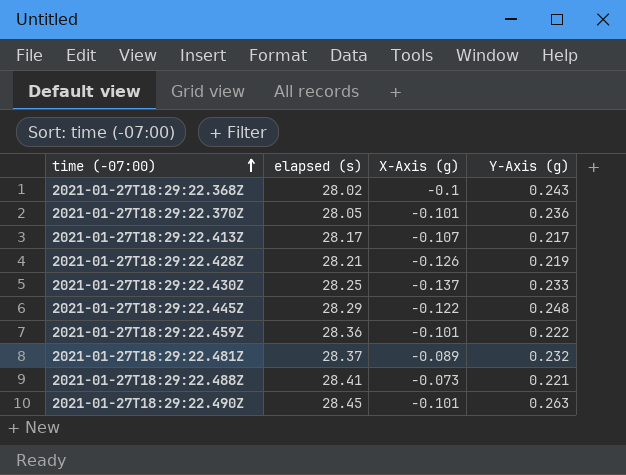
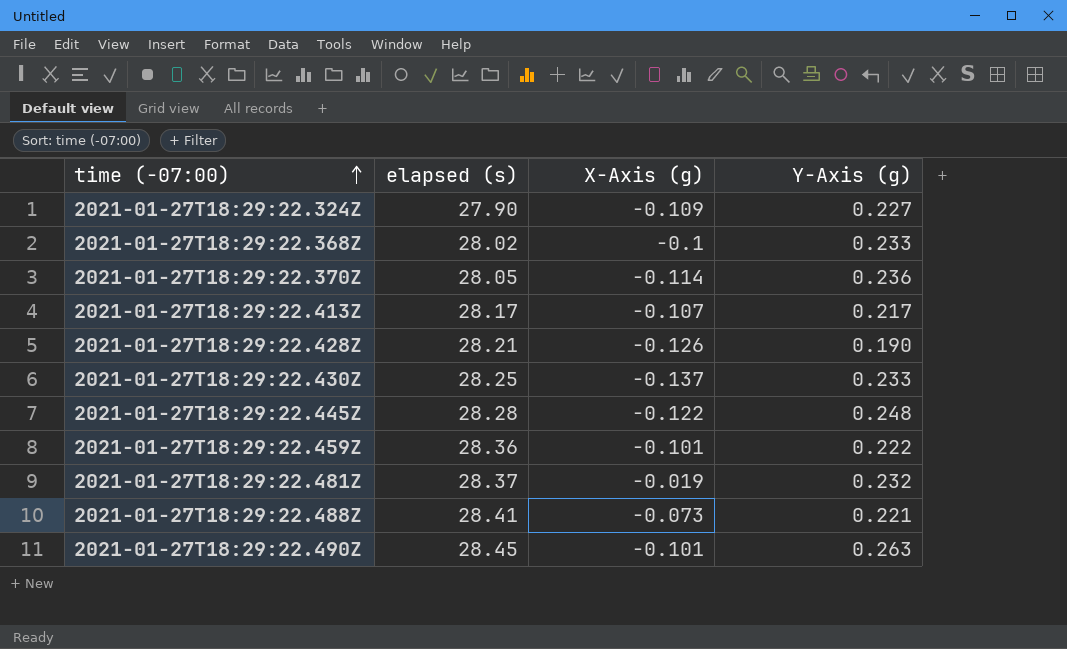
row 2021-01-27T18:29:22.324Z: none -> 27.90 | -0.109 | 0.227
2021-01-27T18:29:22.368Z | Y-Axis (g): 0.243 -> 0.233
2021-01-27T18:29:22.370Z | X-Axis (g): -0.101 -> -0.114
2021-01-27T18:29:22.428Z | Y-Axis (g): 0.219 -> 0.190
2021-01-27T18:29:22.445Z | elapsed (s): 28.29 -> 28.28
2021-01-27T18:29:22.481Z | X-Axis (g): -0.089 -> -0.019

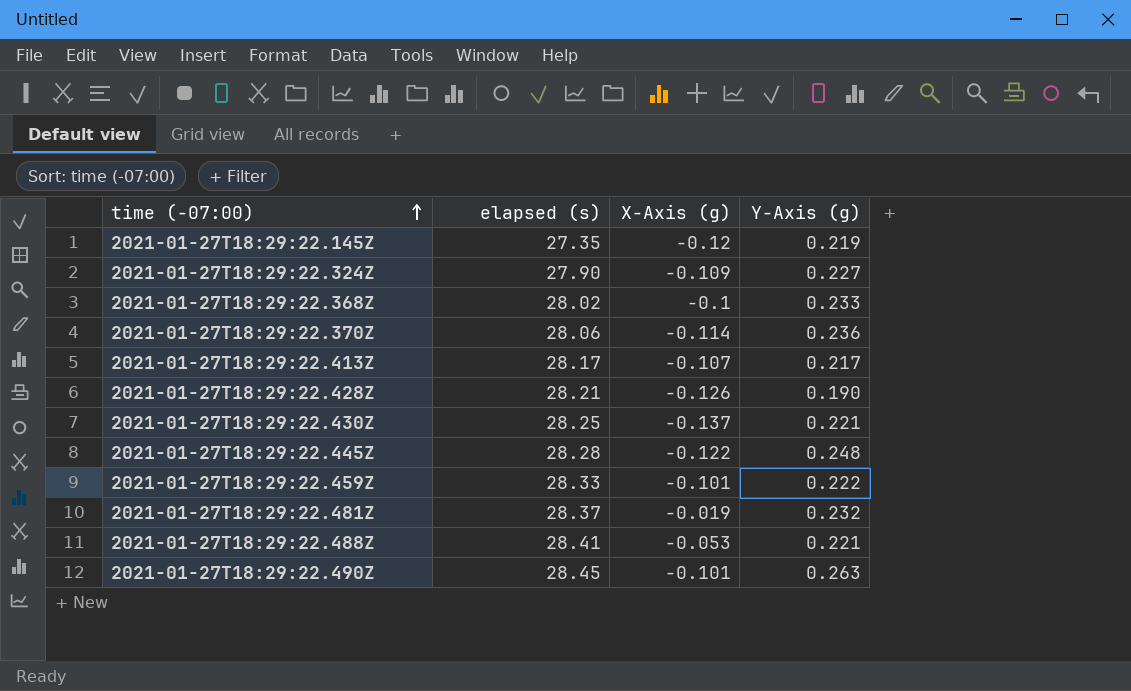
row 2021-01-27T18:29:22.145Z: none -> 27.35 | -0.12 | 0.219
2021-01-27T18:29:22.370Z | elapsed (s): 28.05 -> 28.06
2021-01-27T18:29:22.430Z | Y-Axis (g): 0.233 -> 0.221
2021-01-27T18:29:22.459Z | elapsed (s): 28.36 -> 28.33
2021-01-27T18:29:22.488Z | X-Axis (g): -0.073 -> -0.053

